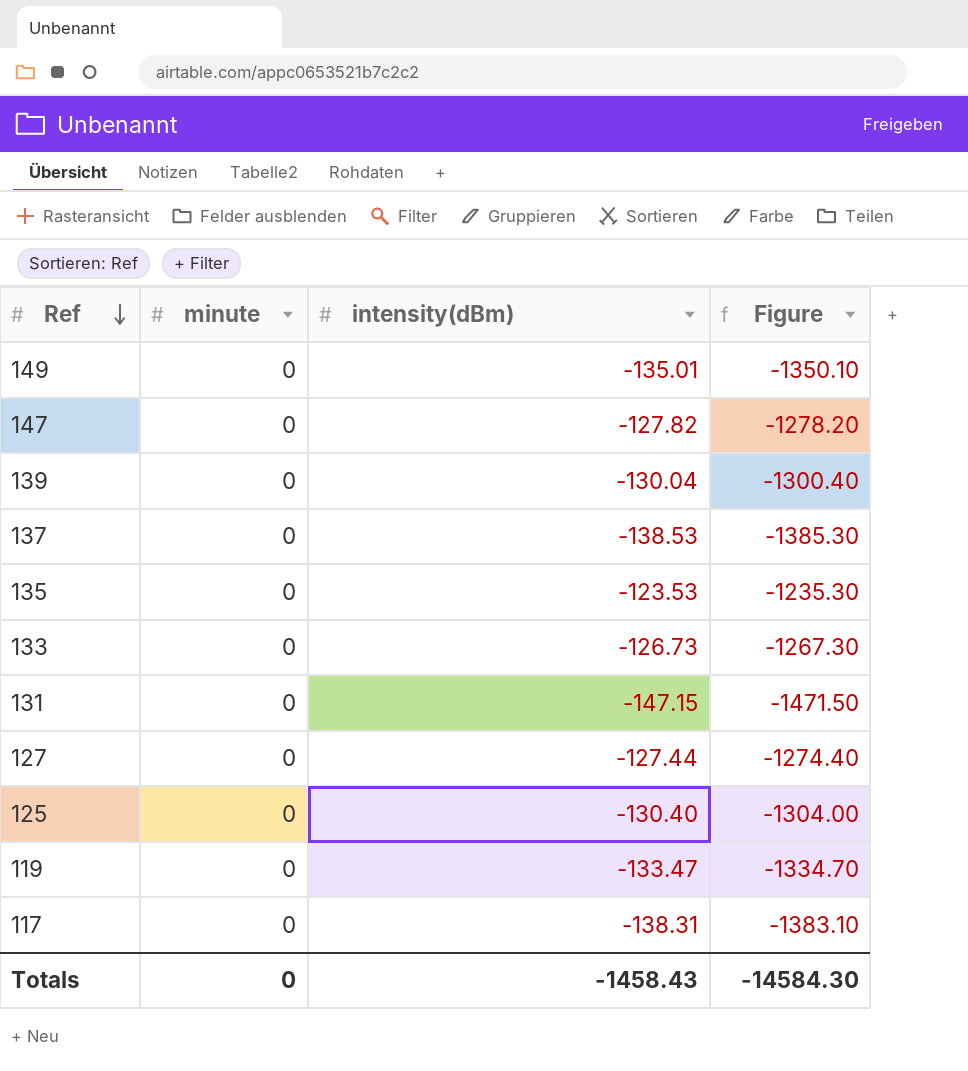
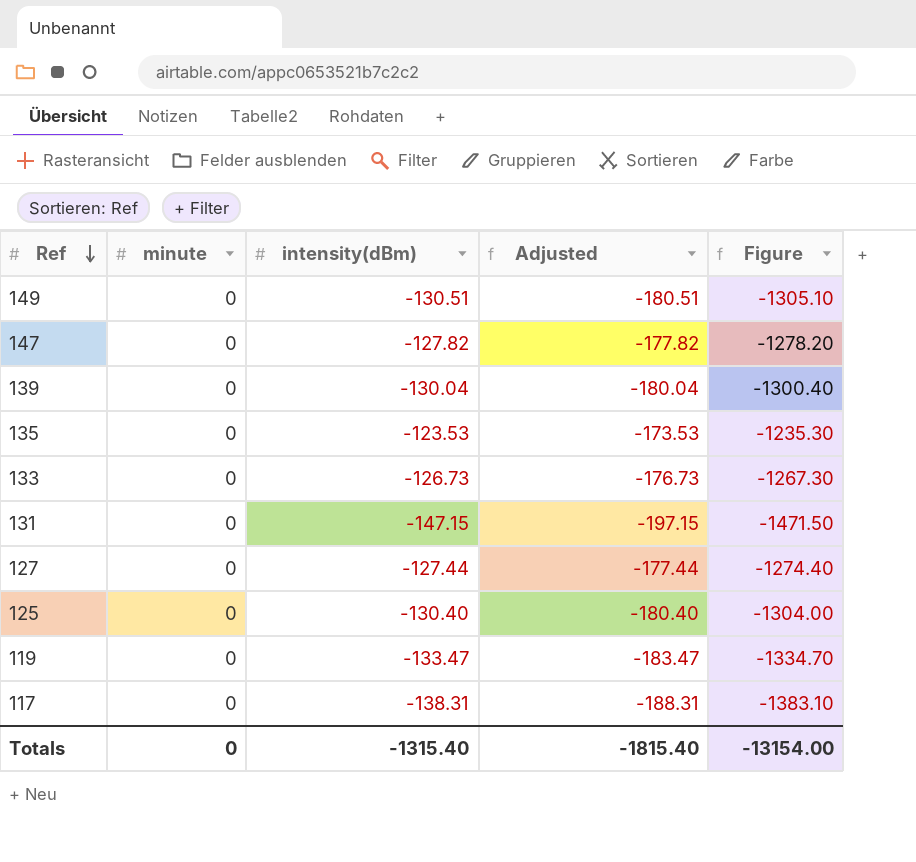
column Adjusted | formula: none -> [intensity(dBm)] - 50
row 137: 0 | -138.53 | -1385.30 -> none
149 | intensity(dBm): -135.01 -> -130.51
149 | Figure: -1350.10 -> -1305.10
Totals | intensity(dBm): -1458.43 -> -1315.40
Totals | Figure: -14584.30 -> -13154.00

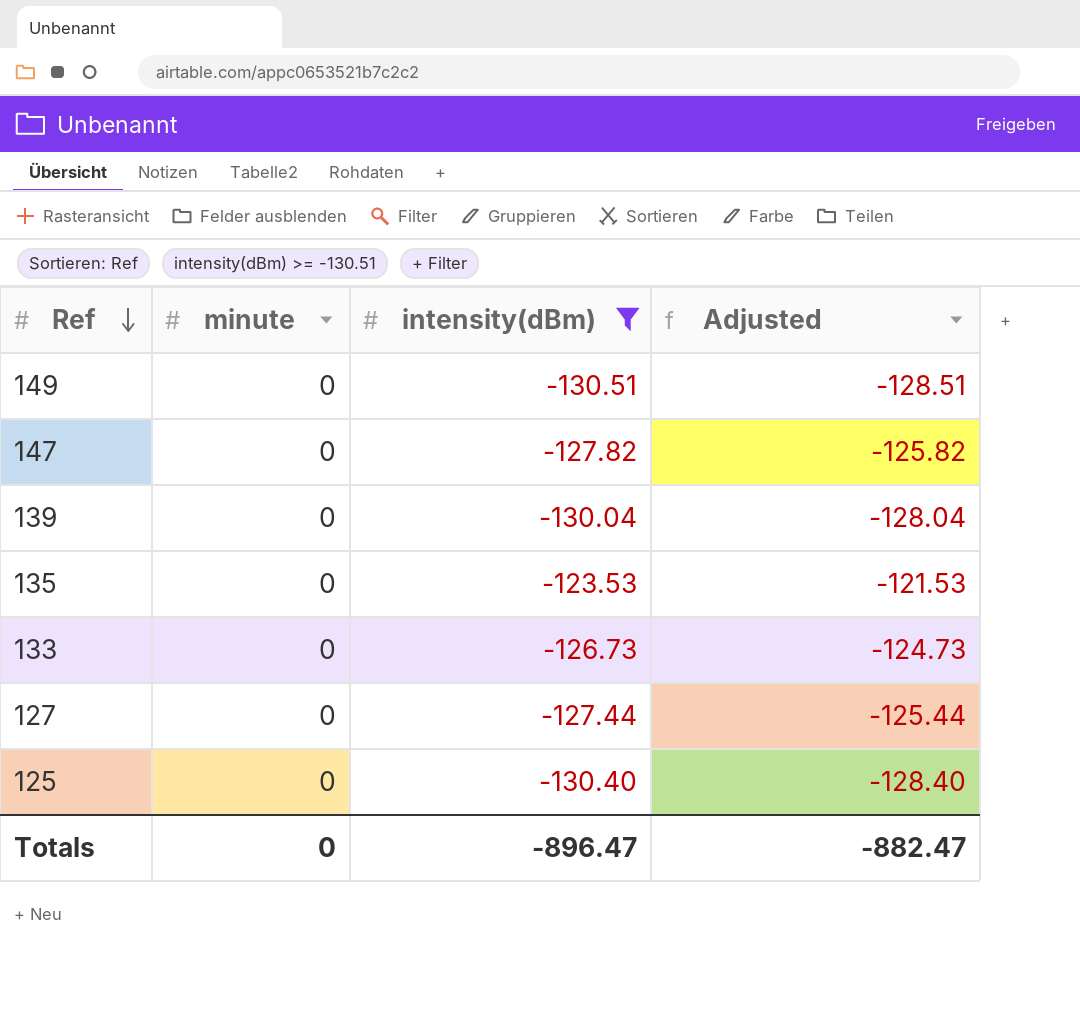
filter: none -> intensity(dBm) >= -130.51
column Figure | formula: [intensity(dBm)] * 10 -> none
column Adjusted | formula: [intensity(dBm)] - 50 -> [intensity(dBm)] + 2
Totals | intensity(dBm): -1315.40 -> -896.47
Totals | Adjusted: -1815.40 -> -882.47

